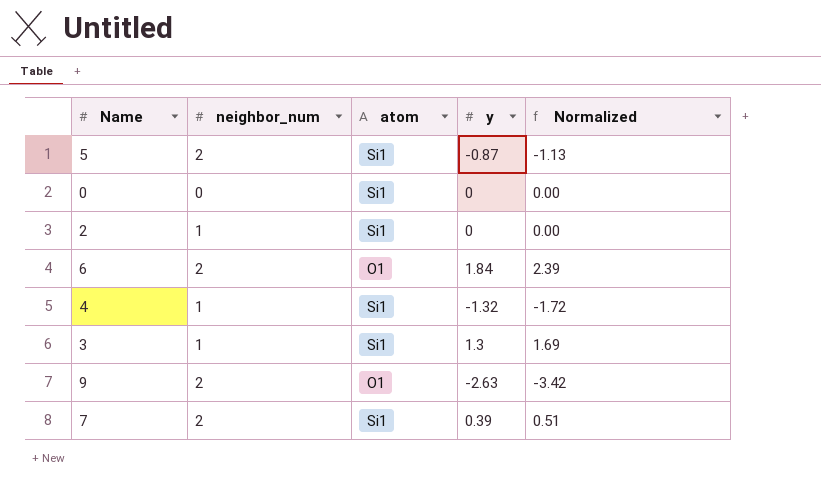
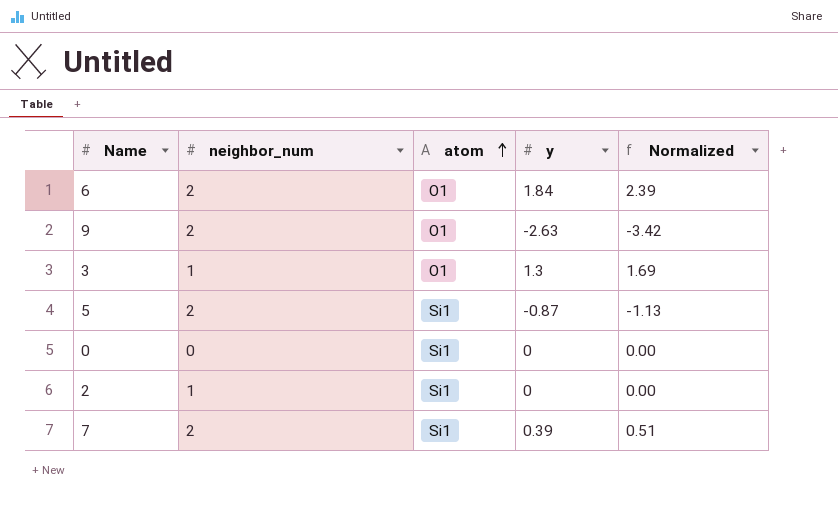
row order: none -> atom ascending
row 4: 1 | Si1 | -1.32 | -1.72 -> none
3 | atom: Si1 -> O1

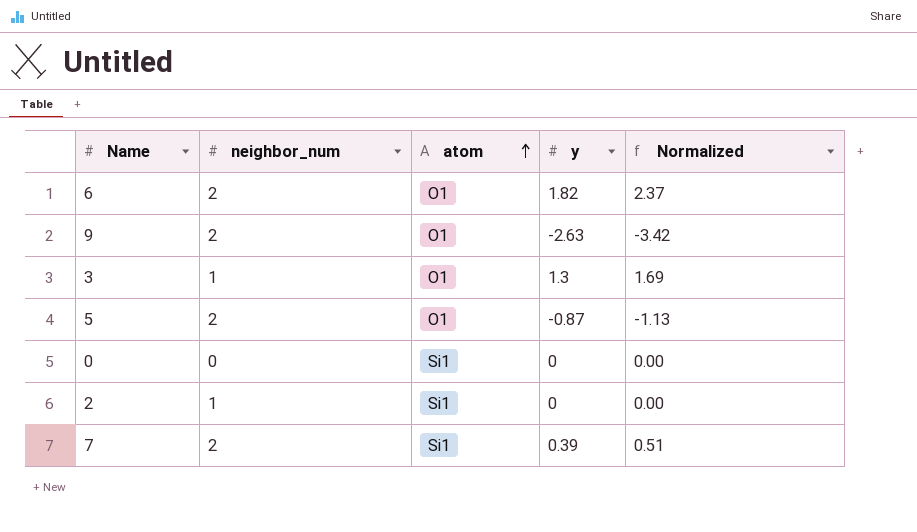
6 | y: 1.84 -> 1.82
6 | Normalized: 2.39 -> 2.37
5 | atom: Si1 -> O1

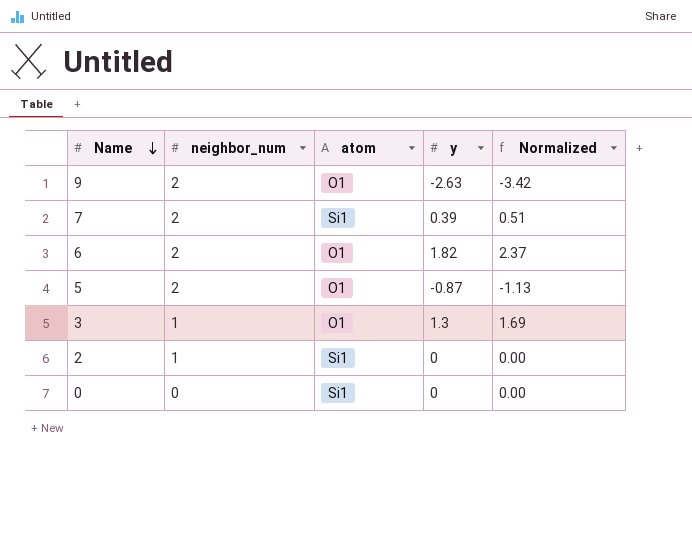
row order: atom ascending -> Name descending

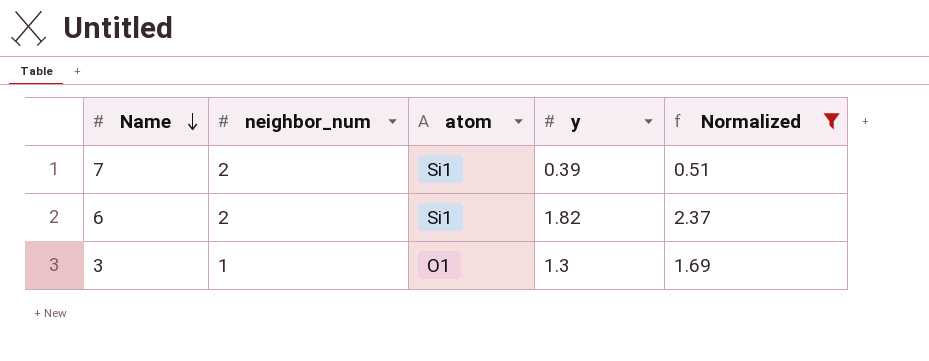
filter: none -> Normalized >= 0.51
6 | atom: O1 -> Si1

